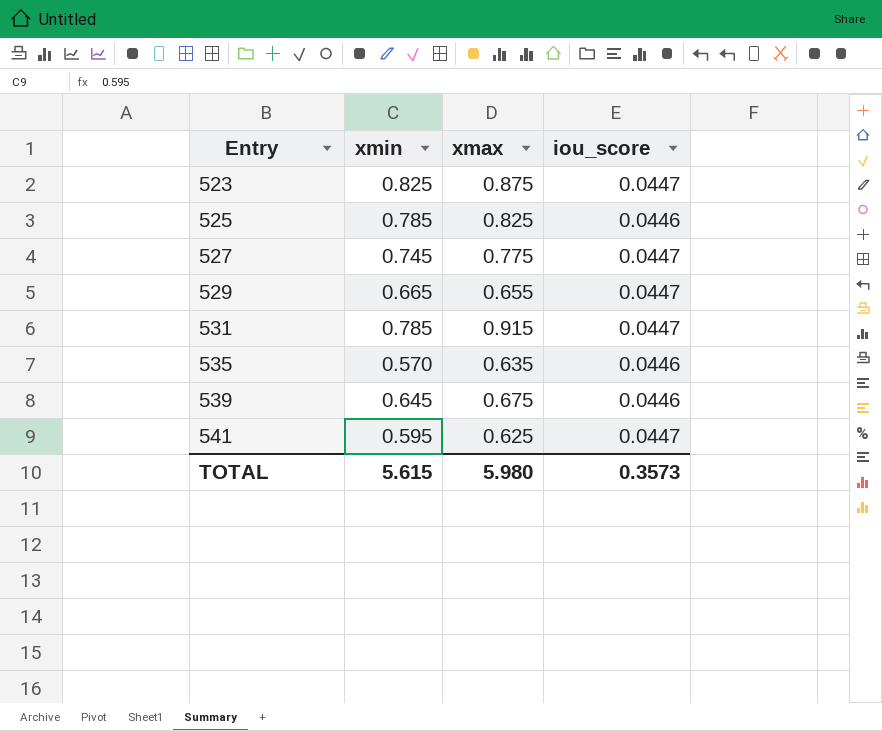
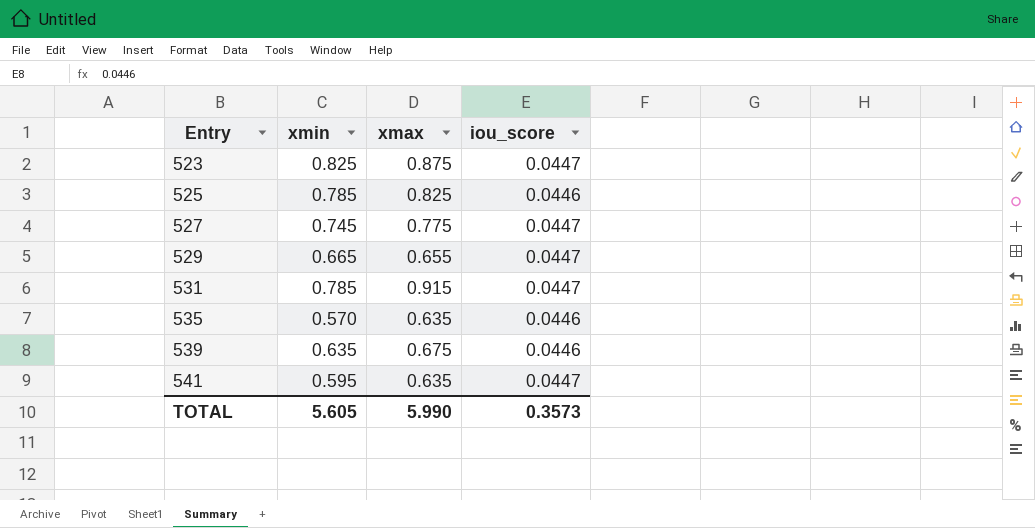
539 | xmin: 0.645 -> 0.635
541 | xmax: 0.625 -> 0.635
TOTAL | xmin: 5.615 -> 5.605
TOTAL | xmax: 5.980 -> 5.990

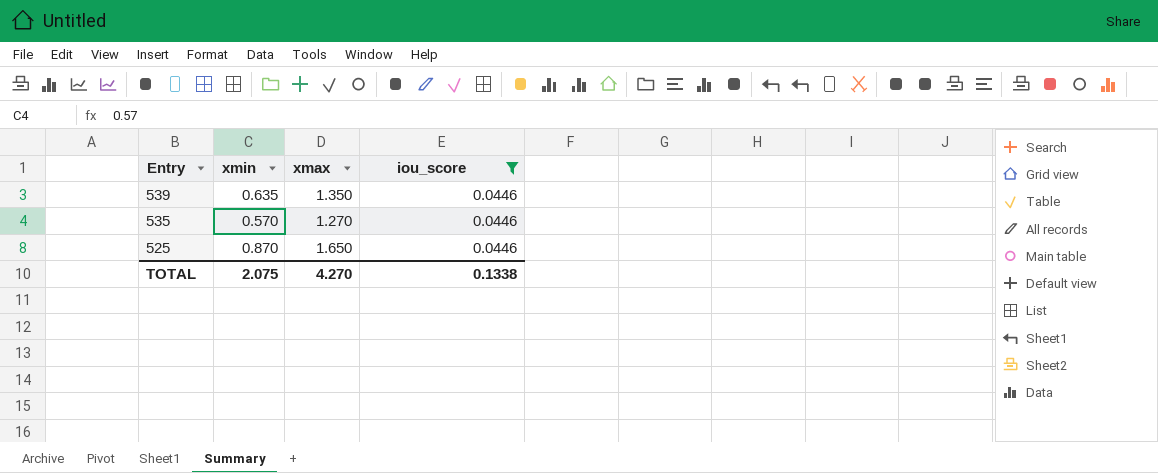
filter: none -> iou_score = 0.0446
row order: Entry ascending -> Entry descending
539 | xmax: 0.675 -> 1.350
535 | xmax: 0.635 -> 1.270
525 | xmin: 0.785 -> 0.870
525 | xmax: 0.825 -> 1.650
TOTAL | xmin: 5.605 -> 2.075
TOTAL | xmax: 5.990 -> 4.270
TOTAL | iou_score: 0.3573 -> 0.1338

